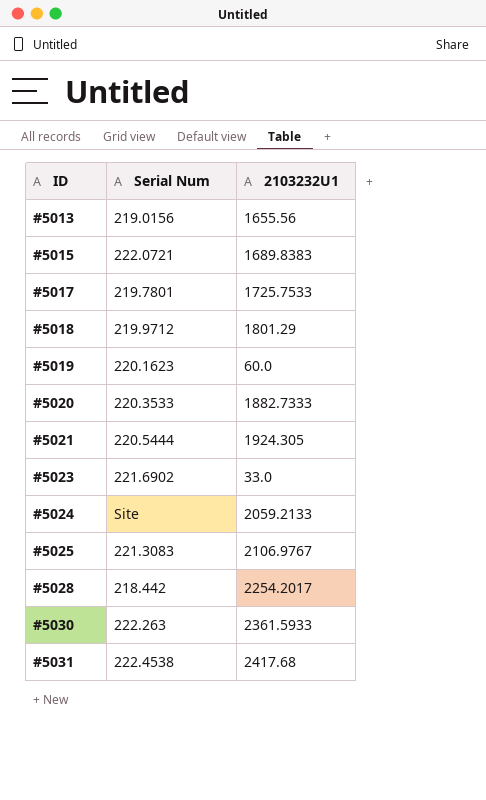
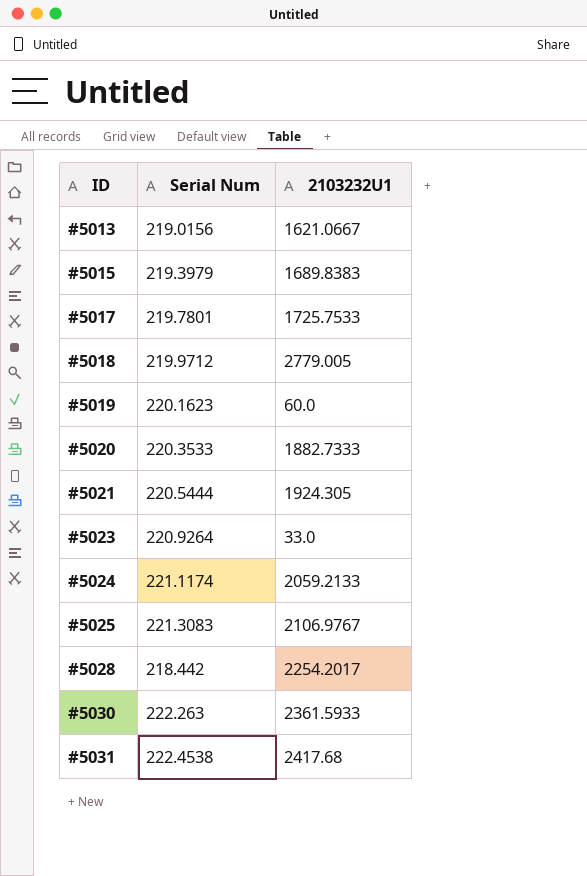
#5013 | 2103232U1: 1655.56 -> 1621.0667
#5015 | Serial Num: 222.0721 -> 219.3979
#5018 | 2103232U1: 1801.29 -> 2779.005
#5023 | Serial Num: 221.6902 -> 220.9264
#5024 | Serial Num: Site -> 221.1174

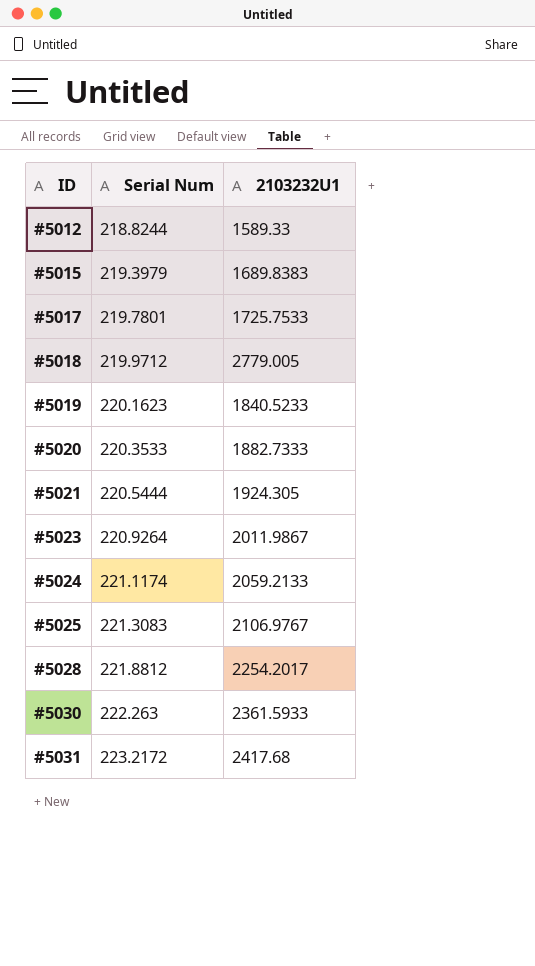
row #5013: 219.0156 | 1621.0667 -> none
row #5012: none -> 218.8244 | 1589.33
#5019 | 2103232U1: 60.0 -> 1840.5233
#5023 | 2103232U1: 33.0 -> 2011.9867
#5028 | Serial Num: 218.442 -> 221.8812
#5031 | Serial Num: 222.4538 -> 223.2172

